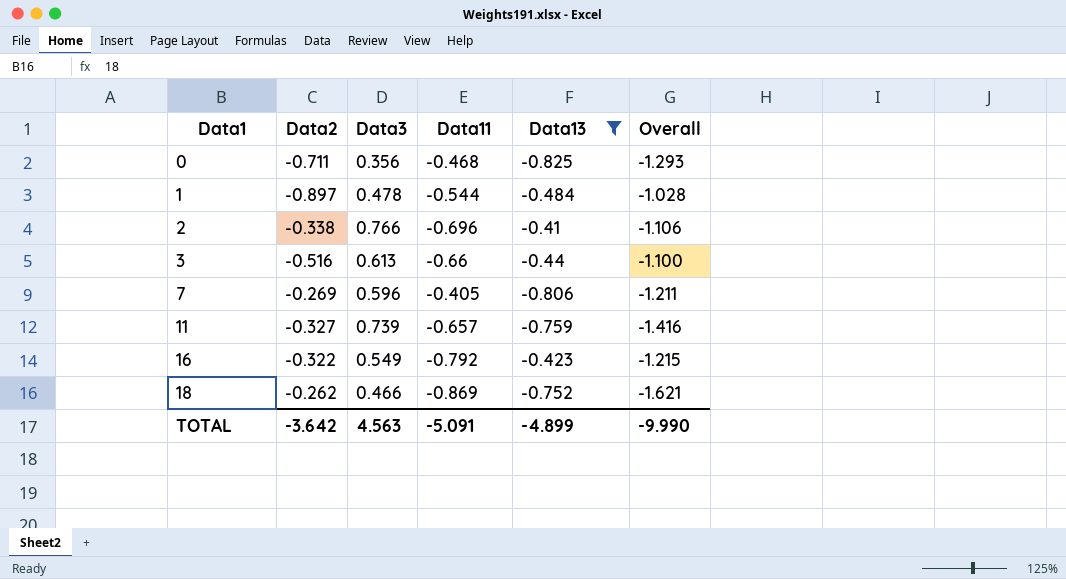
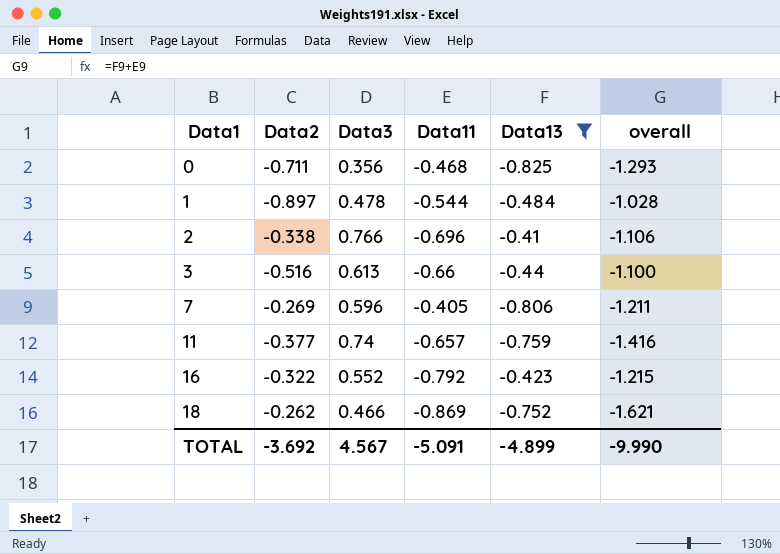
column name: Overall -> overall
11 | Data2: -0.327 -> -0.377
11 | Data3: 0.739 -> 0.74
16 | Data3: 0.549 -> 0.552
TOTAL | Data2: -3.642 -> -3.692
TOTAL | Data3: 4.563 -> 4.567

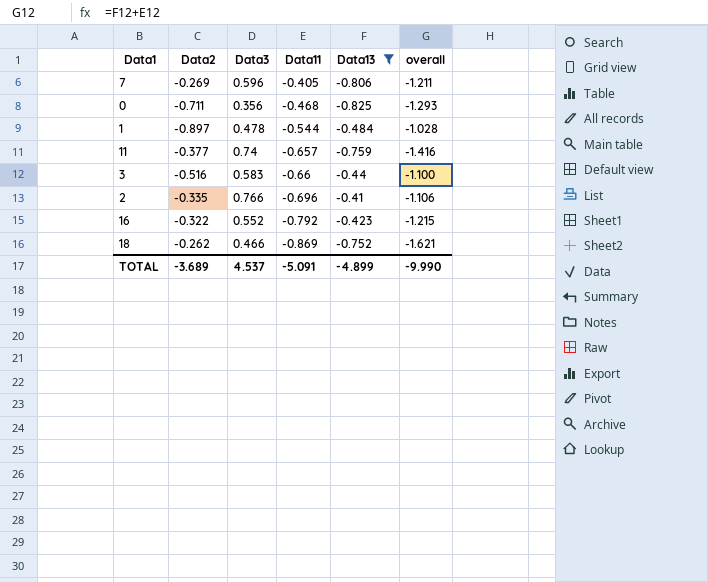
row order: Data1 ascending -> Data11 descending
3 | Data3: 0.613 -> 0.583
2 | Data2: -0.338 -> -0.335
TOTAL | Data2: -3.692 -> -3.689
TOTAL | Data3: 4.567 -> 4.537

